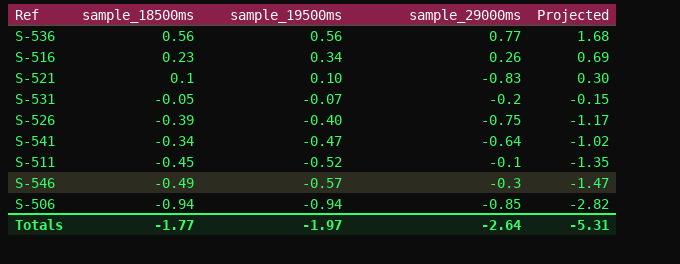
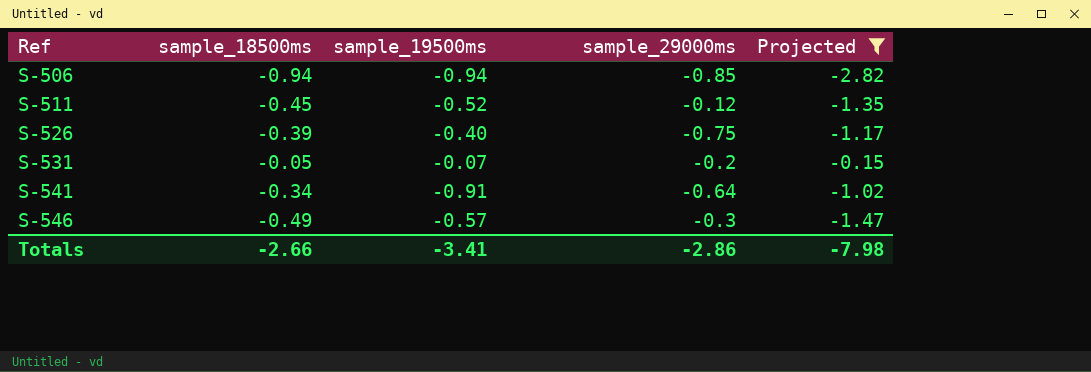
filter: none -> Projected <= -0.15
row order: sample_19500ms descending -> Ref ascending
S-511 | sample_29000ms: -0.1 -> -0.12
S-541 | sample_19500ms: -0.47 -> -0.91
Totals | sample_18500ms: -1.77 -> -2.66
Totals | sample_19500ms: -1.97 -> -3.41
Totals | sample_29000ms: -2.64 -> -2.86
Totals | Projected: -5.31 -> -7.98

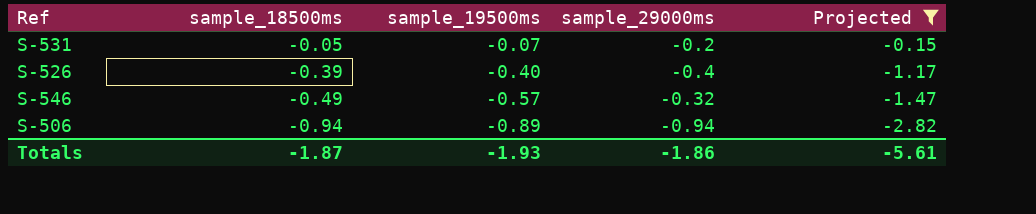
row order: Ref ascending -> sample_18500ms descending
row S-511: -0.45 | -0.52 | -0.12 | -1.35 -> none
row S-541: -0.34 | -0.91 | -0.64 | -1.02 -> none
S-526 | sample_29000ms: -0.75 -> -0.4
S-546 | sample_29000ms: -0.3 -> -0.32
S-506 | sample_19500ms: -0.94 -> -0.89
S-506 | sample_29000ms: -0.85 -> -0.94
Totals | sample_18500ms: -2.66 -> -1.87
Totals | sample_19500ms: -3.41 -> -1.93
Totals | sample_29000ms: -2.86 -> -1.86
Totals | Projected: -7.98 -> -5.61

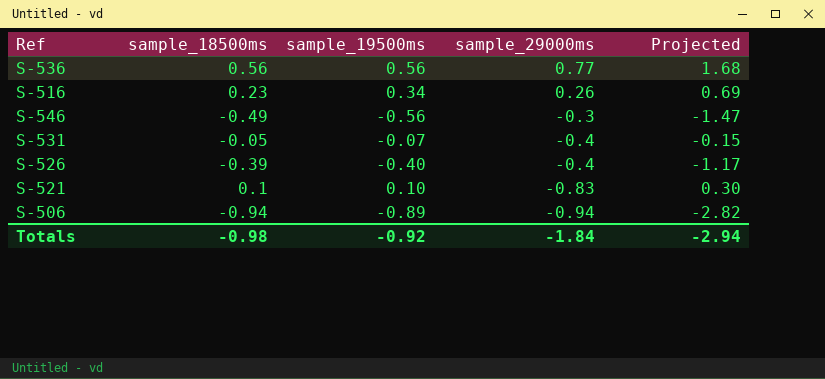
filter: Projected <= -0.15 -> none
row order: sample_18500ms descending -> sample_29000ms descending
S-546 | sample_19500ms: -0.57 -> -0.56
S-546 | sample_29000ms: -0.32 -> -0.3
S-531 | sample_29000ms: -0.2 -> -0.4
Totals | sample_18500ms: -1.87 -> -0.98
Totals | sample_19500ms: -1.93 -> -0.92
Totals | sample_29000ms: -1.86 -> -1.84
Totals | Projected: -5.61 -> -2.94

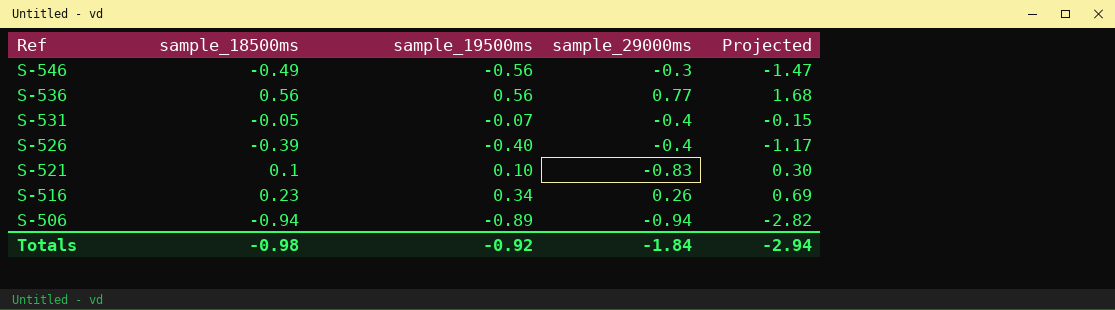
row order: sample_29000ms descending -> Ref descending

